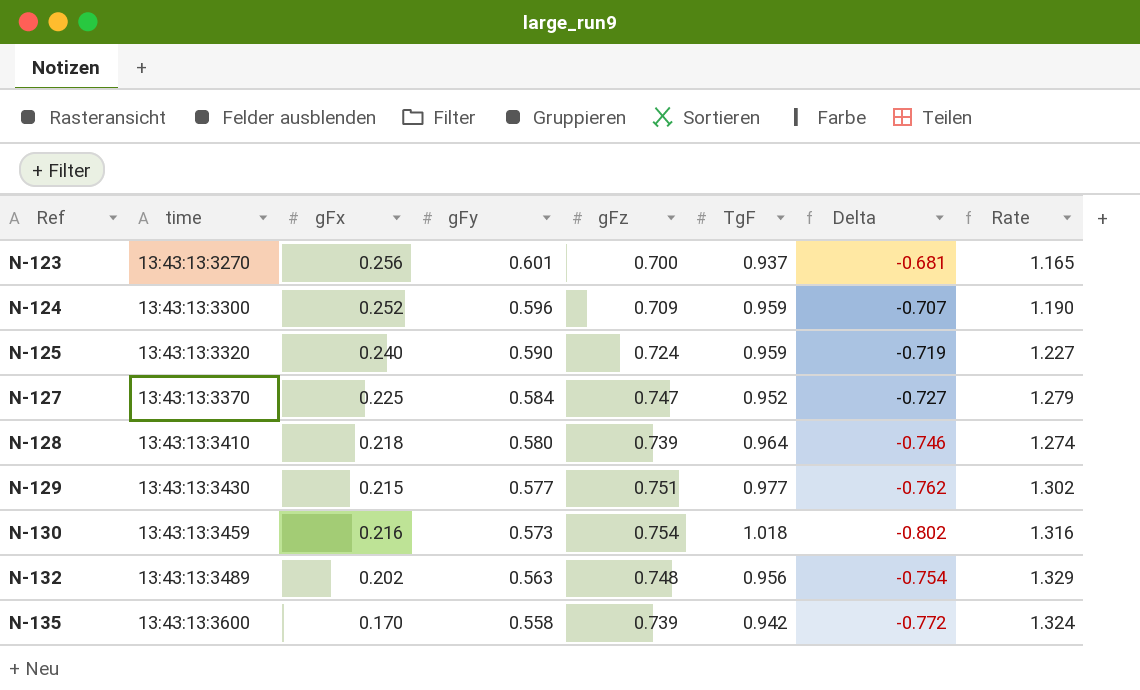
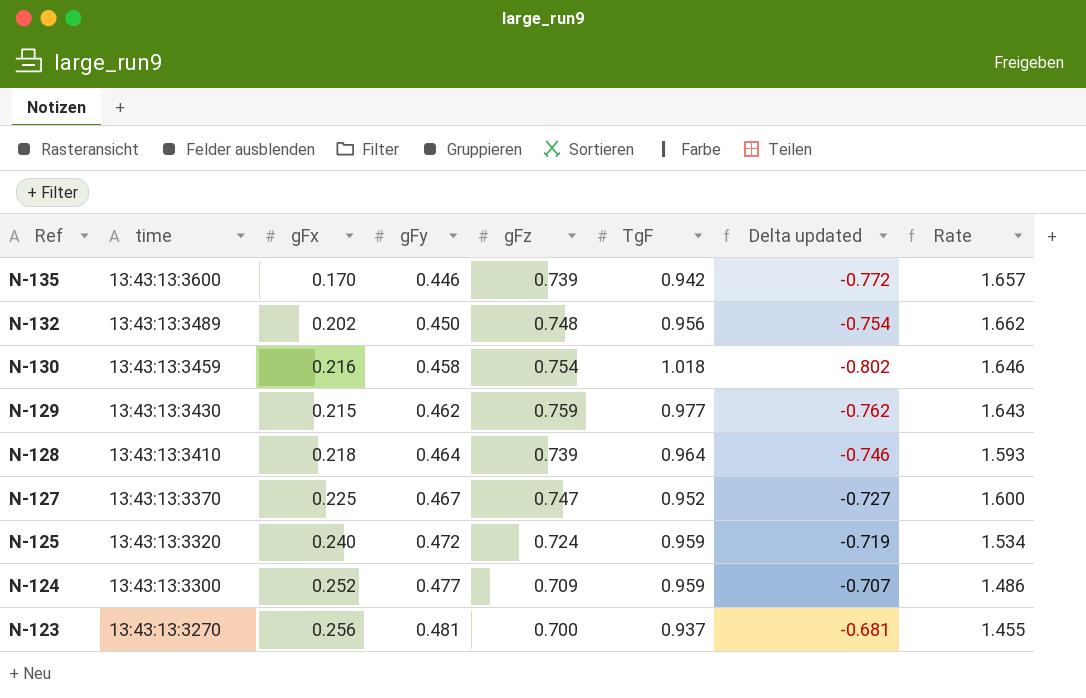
row order: Ref ascending -> Ref descending
column name: Delta -> Delta updated
N-135 | gFy: 0.558 -> 0.446
N-135 | Rate: 1.324 -> 1.657
N-132 | gFy: 0.563 -> 0.450
N-132 | Rate: 1.329 -> 1.662
N-130 | gFy: 0.573 -> 0.458
N-130 | Rate: 1.316 -> 1.646
N-129 | gFy: 0.577 -> 0.462
N-129 | gFz: 0.751 -> 0.759
N-129 | Rate: 1.302 -> 1.643
N-128 | gFy: 0.580 -> 0.464
N-128 | Rate: 1.274 -> 1.593
N-127 | gFy: 0.584 -> 0.467
N-127 | Rate: 1.279 -> 1.600
N-125 | gFy: 0.590 -> 0.472
N-125 | Rate: 1.227 -> 1.534
N-124 | gFy: 0.596 -> 0.477
N-124 | Rate: 1.190 -> 1.486
N-123 | gFy: 0.601 -> 0.481
N-123 | Rate: 1.165 -> 1.455

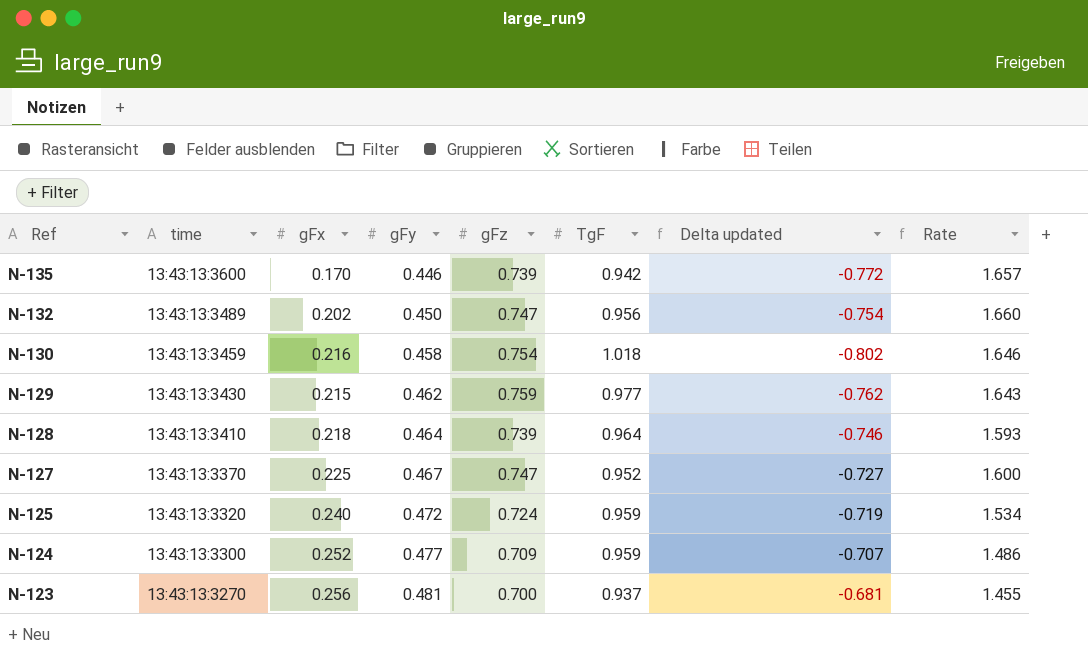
N-132 | gFz: 0.748 -> 0.747
N-132 | Rate: 1.662 -> 1.660

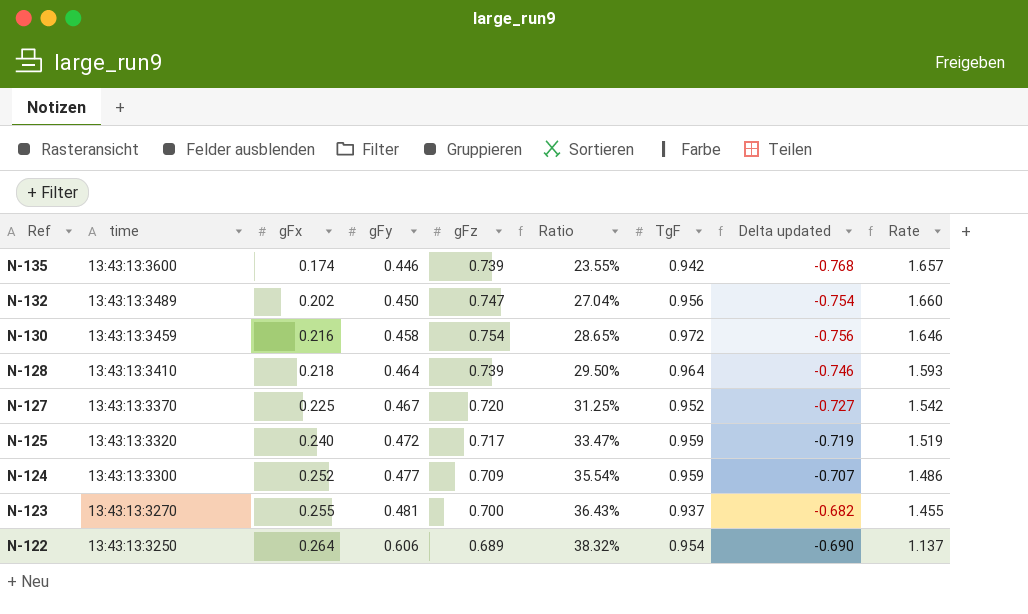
column Ratio | formula: none -> [gFx] / [gFz]
row N-129: 13:43:13:3430 | 0.215 | 0.462 | 0.759 | 0.977 | -0.762 | 1.643 -> none
N-135 | gFx: 0.170 -> 0.174
N-135 | Delta updated: -0.772 -> -0.768
N-130 | TgF: 1.018 -> 0.972
N-130 | Delta updated: -0.802 -> -0.756
N-127 | gFz: 0.747 -> 0.720
N-127 | Rate: 1.600 -> 1.542
N-125 | gFz: 0.724 -> 0.717
N-125 | Rate: 1.534 -> 1.519
N-123 | gFx: 0.256 -> 0.255
N-123 | Delta updated: -0.681 -> -0.682
row N-122: none -> 13:43:13:3250 | 0.264 | 0.606 | 0.689 | 38.32% | 0.954 | -0.690 | 1.137

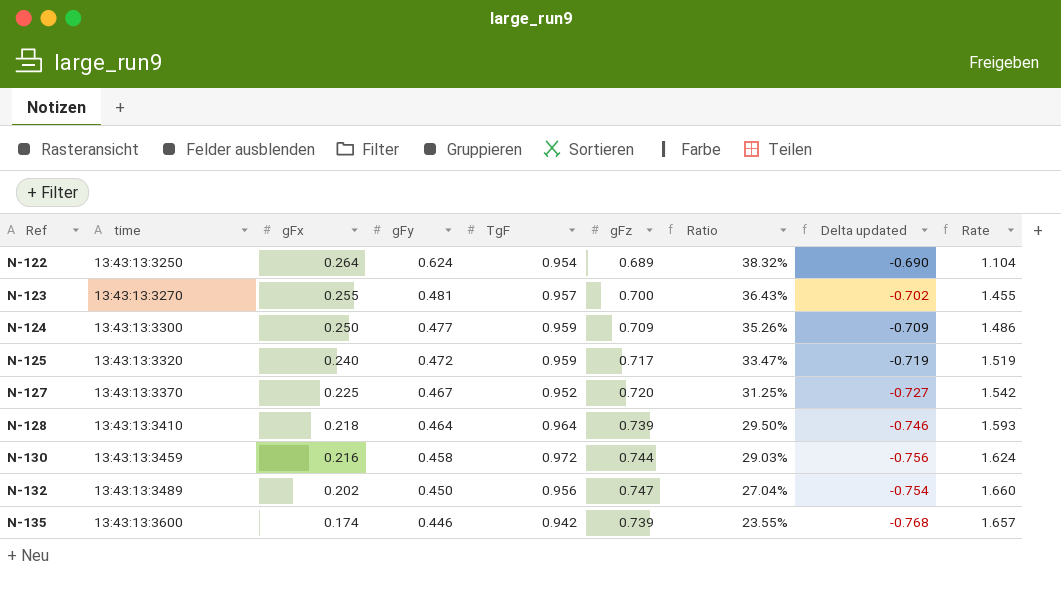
row order: Ref descending -> Ref ascending
column TgF | position: 7 -> 5
N-122 | gFy: 0.606 -> 0.624
N-122 | Rate: 1.137 -> 1.104
N-123 | TgF: 0.937 -> 0.957
N-123 | Delta updated: -0.682 -> -0.702
N-124 | gFx: 0.252 -> 0.250
N-124 | Ratio: 35.54% -> 35.26%
N-124 | Delta updated: -0.707 -> -0.709
N-130 | gFz: 0.754 -> 0.744
N-130 | Ratio: 28.65% -> 29.03%
N-130 | Rate: 1.646 -> 1.624

